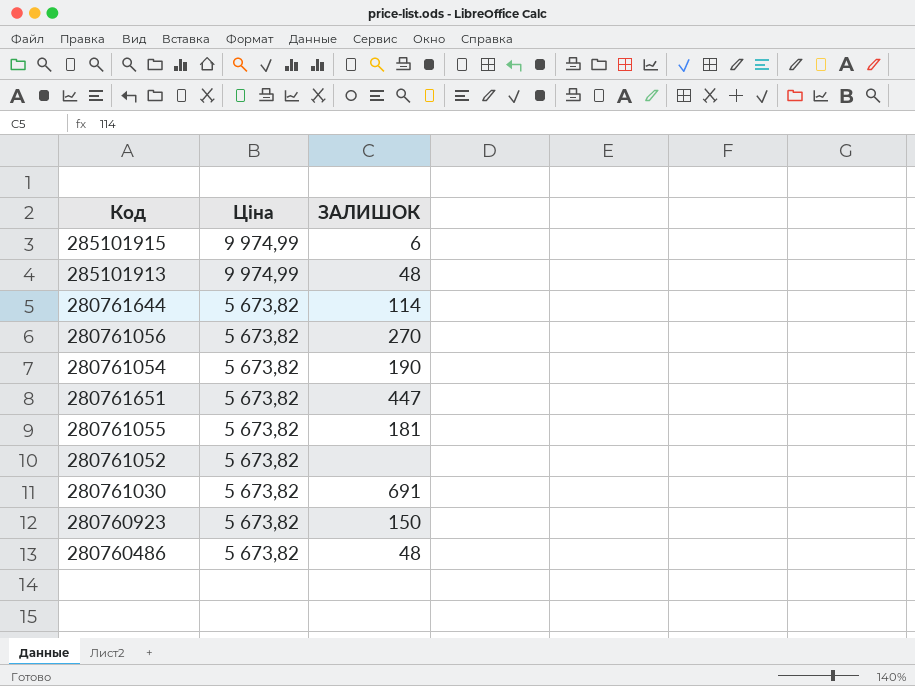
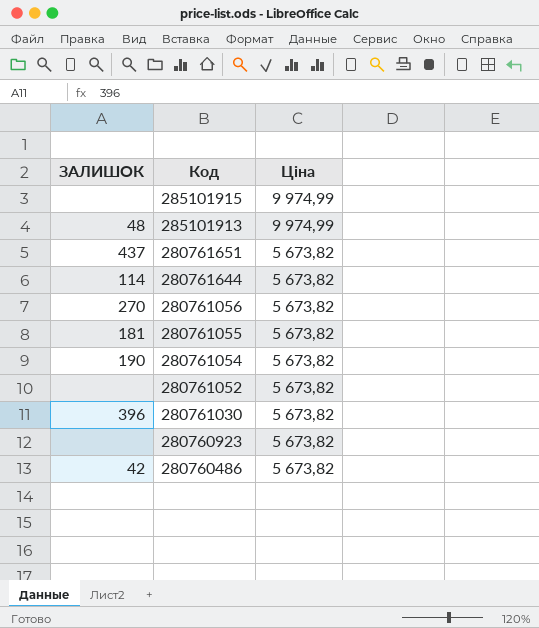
row order: Ціна descending -> Код descending
column ЗАЛИШОК | position: 3 -> 1
285101915 | ЗАЛИШОК: 6 -> none
280761651 | ЗАЛИШОК: 447 -> 437
280761030 | ЗАЛИШОК: 691 -> 396
280760923 | ЗАЛИШОК: 150 -> none
280760486 | ЗАЛИШОК: 48 -> 42

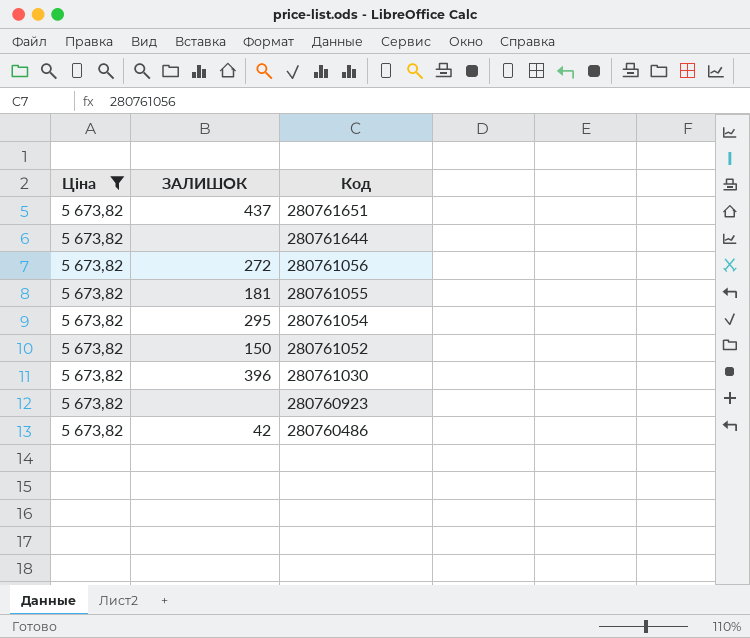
filter: none -> Ціна = 5 673,82
column Ціна | position: 3 -> 1
280761644 | ЗАЛИШОК: 114 -> none
280761056 | ЗАЛИШОК: 270 -> 272
280761054 | ЗАЛИШОК: 190 -> 295
280761052 | ЗАЛИШОК: none -> 150

